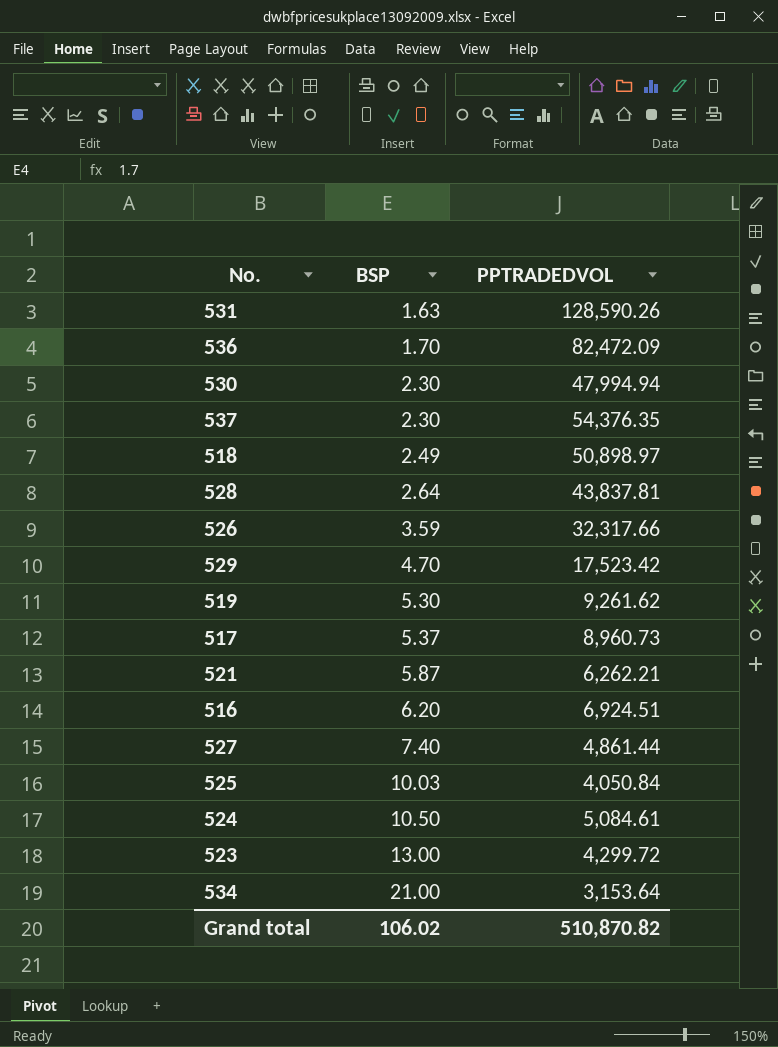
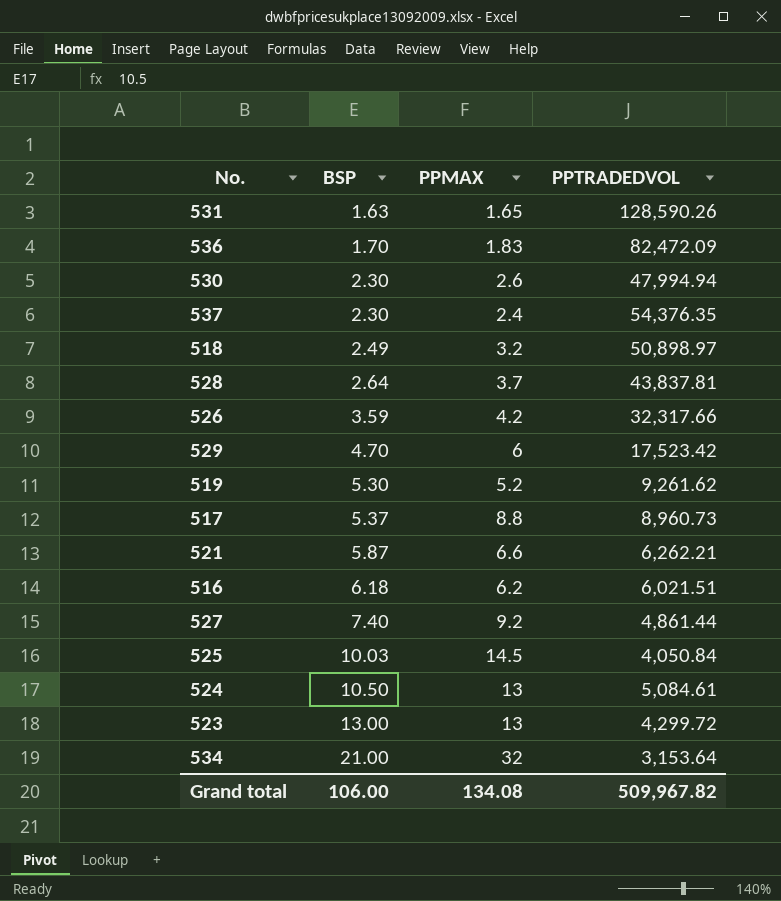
column PPMAX | position: none -> 3
516 | BSP: 6.20 -> 6.18
516 | PPTRADEDVOL: 6,924.51 -> 6,021.51
Grand total | BSP: 106.02 -> 106.00
Grand total | PPTRADEDVOL: 510,870.82 -> 509,967.82

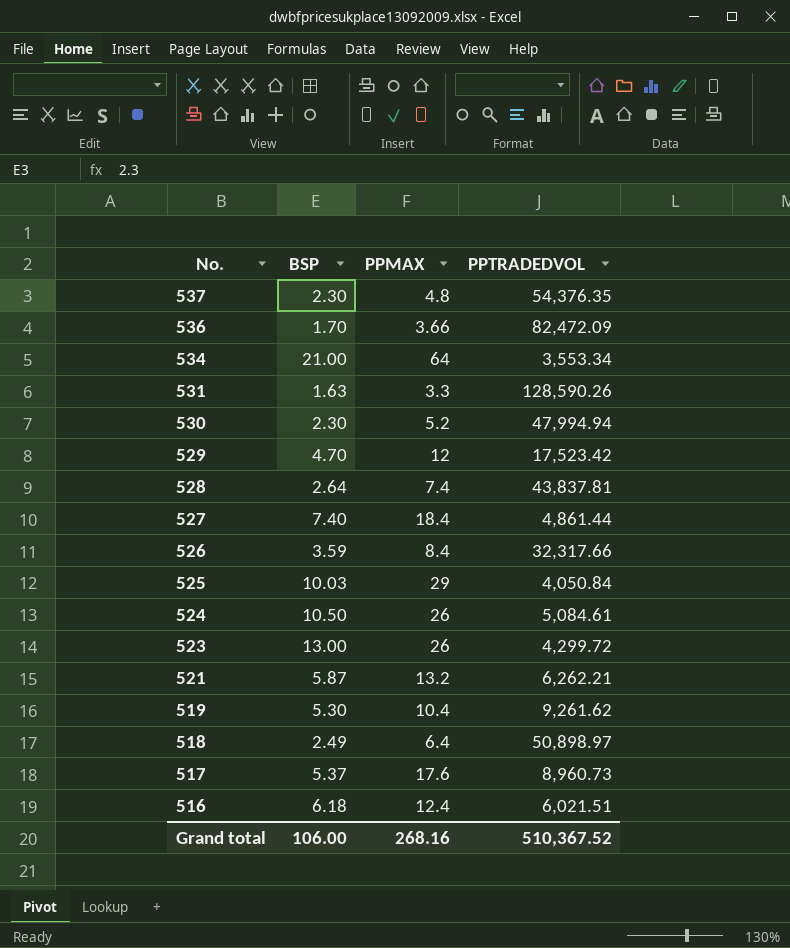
row order: BSP ascending -> No. descending
537 | PPMAX: 2.4 -> 4.8
536 | PPMAX: 1.83 -> 3.66
534 | PPMAX: 32 -> 64
534 | PPTRADEDVOL: 3,153.64 -> 3,553.34
531 | PPMAX: 1.65 -> 3.3
530 | PPMAX: 2.6 -> 5.2
529 | PPMAX: 6 -> 12
528 | PPMAX: 3.7 -> 7.4
527 | PPMAX: 9.2 -> 18.4
526 | PPMAX: 4.2 -> 8.4
525 | PPMAX: 14.5 -> 29
524 | PPMAX: 13 -> 26
523 | PPMAX: 13 -> 26
521 | PPMAX: 6.6 -> 13.2
519 | PPMAX: 5.2 -> 10.4
518 | PPMAX: 3.2 -> 6.4
517 | PPMAX: 8.8 -> 17.6
516 | PPMAX: 6.2 -> 12.4
Grand total | PPMAX: 134.08 -> 268.16
Grand total | PPTRADEDVOL: 509,967.82 -> 510,367.52

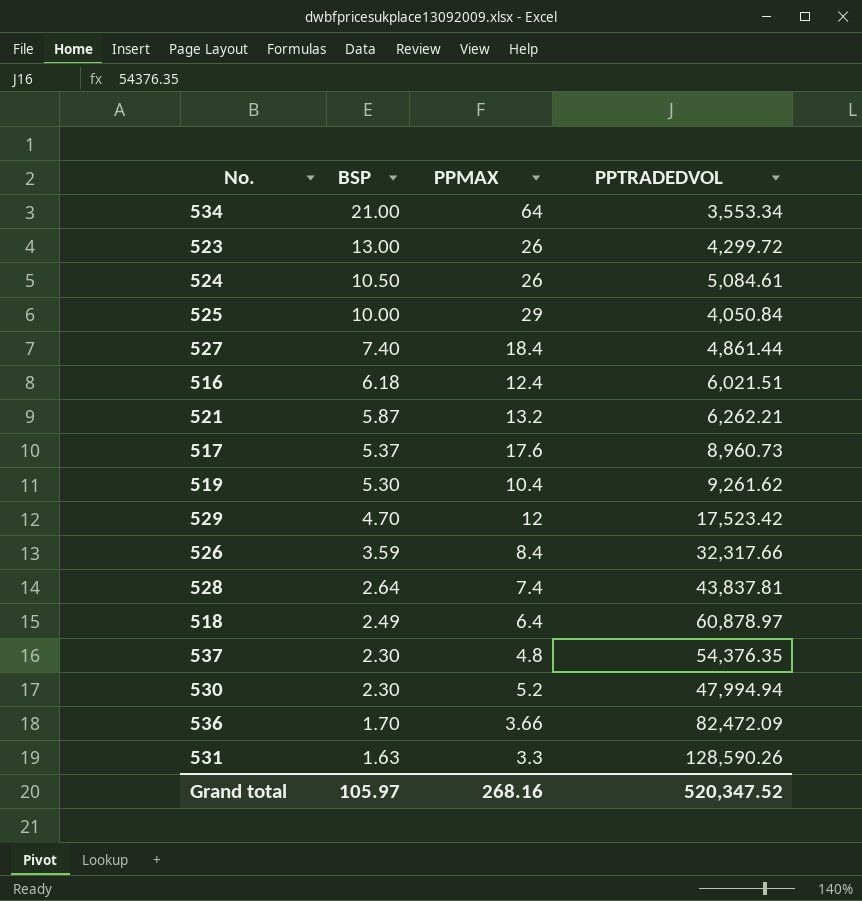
row order: No. descending -> BSP descending
525 | BSP: 10.03 -> 10.00
518 | PPTRADEDVOL: 50,898.97 -> 60,878.97
Grand total | BSP: 106.00 -> 105.97
Grand total | PPTRADEDVOL: 510,367.52 -> 520,347.52

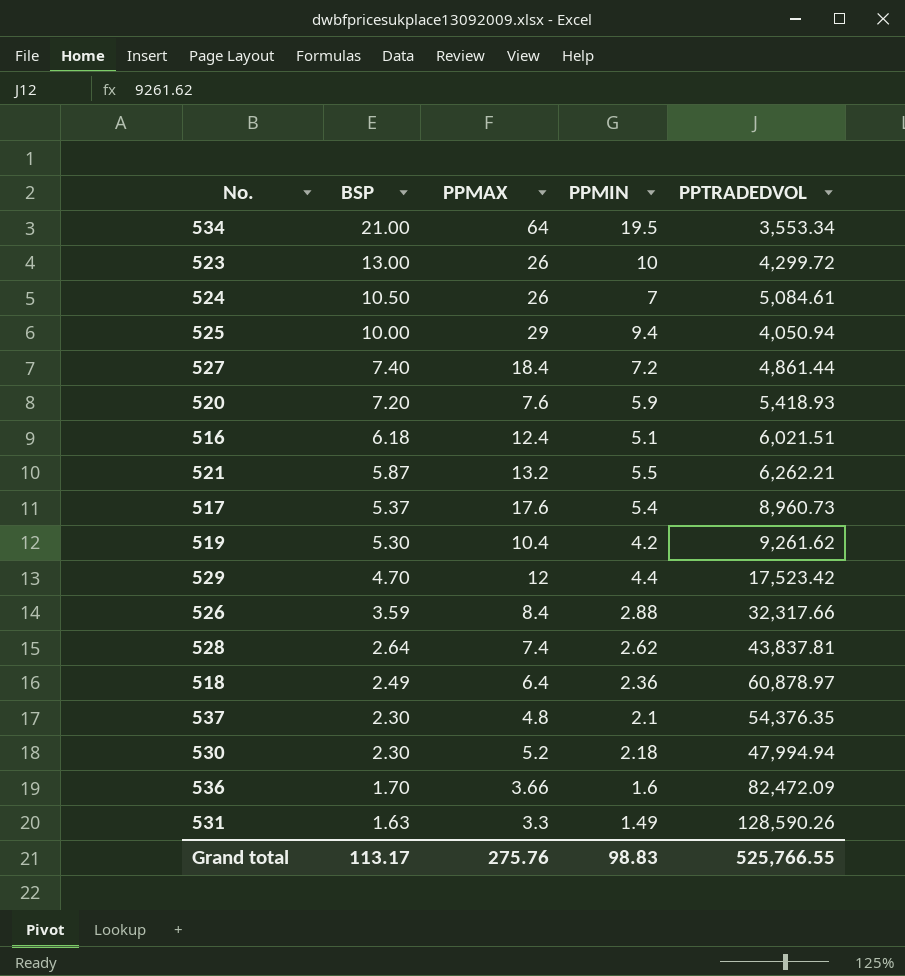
column PPMIN | position: none -> 4
525 | PPTRADEDVOL: 4,050.84 -> 4,050.94
row 520: none -> 7.20 | 7.6 | 5.9 | 5,418.93
Grand total | BSP: 105.97 -> 113.17
Grand total | PPMAX: 268.16 -> 275.76
Grand total | PPTRADEDVOL: 520,347.52 -> 525,766.55

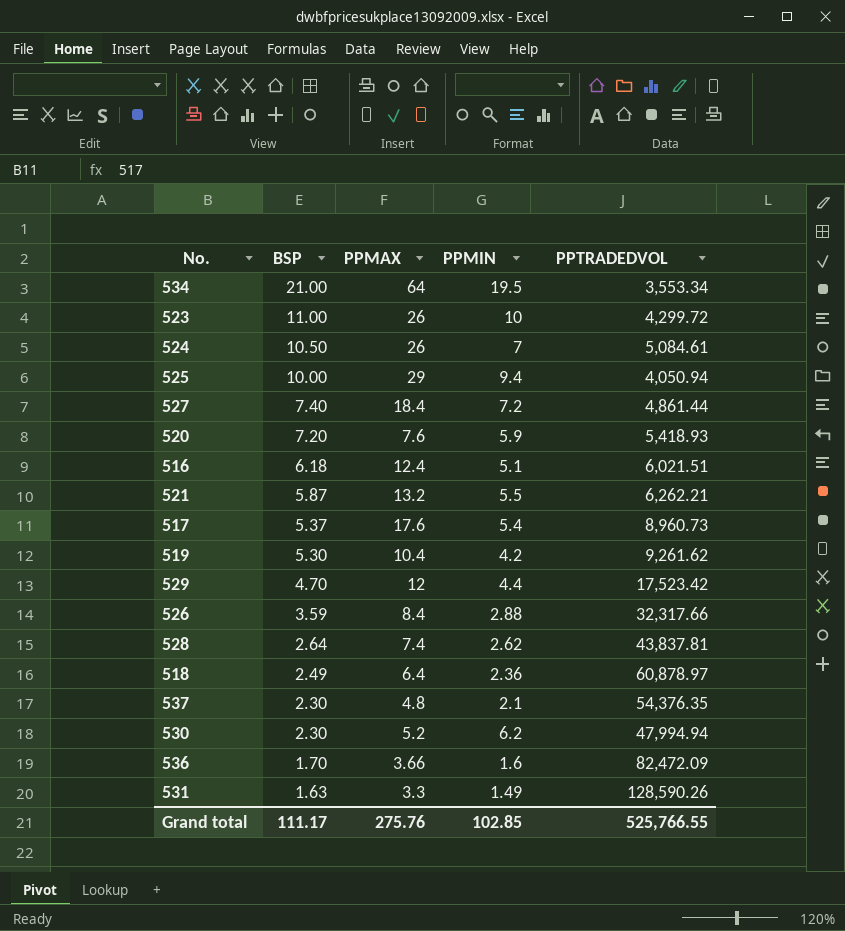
523 | BSP: 13.00 -> 11.00
530 | PPMIN: 2.18 -> 6.2
Grand total | BSP: 113.17 -> 111.17
Grand total | PPMIN: 98.83 -> 102.85

